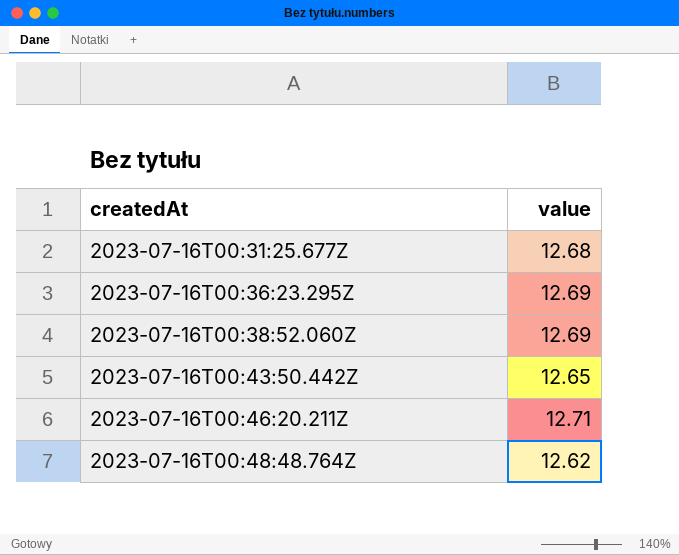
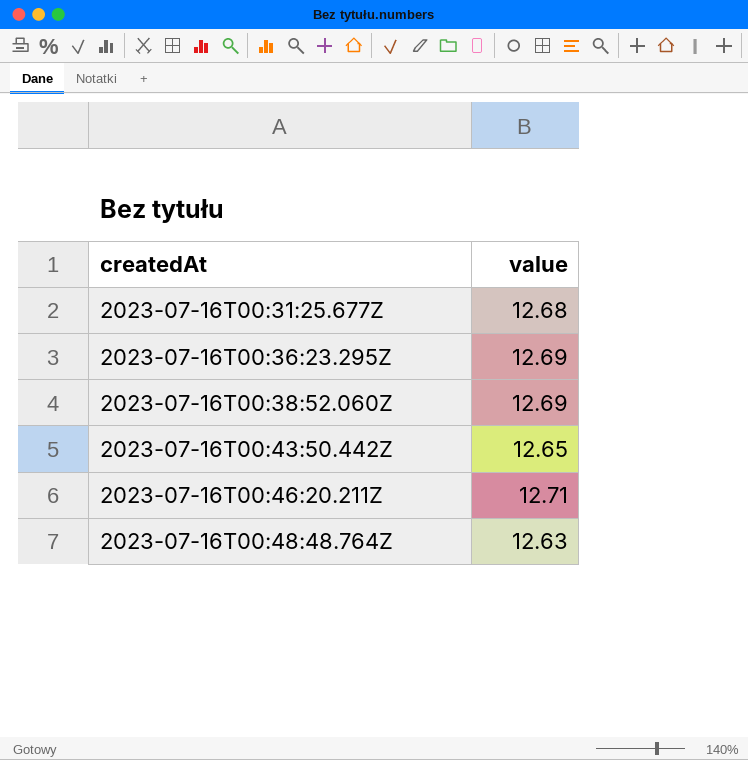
2023-07-16T00:48:48.764Z | value: 12.62 -> 12.63

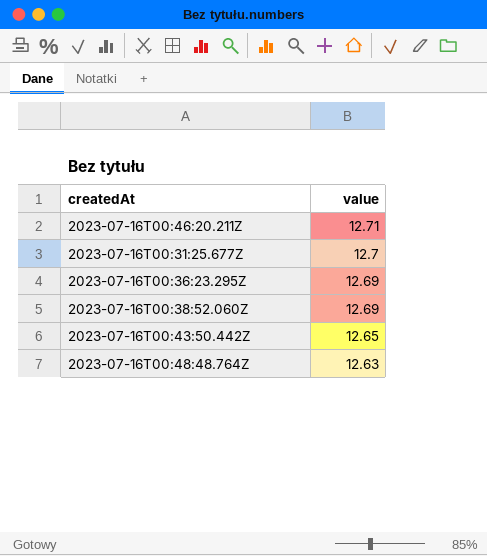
row order: createdAt ascending -> value descending
2023-07-16T00:31:25.677Z | value: 12.68 -> 12.7

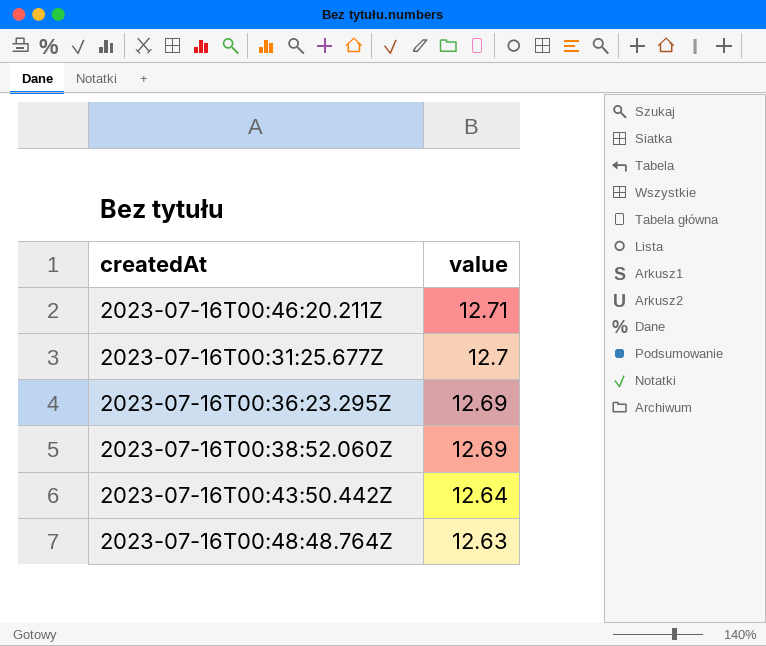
2023-07-16T00:43:50.442Z | value: 12.65 -> 12.64

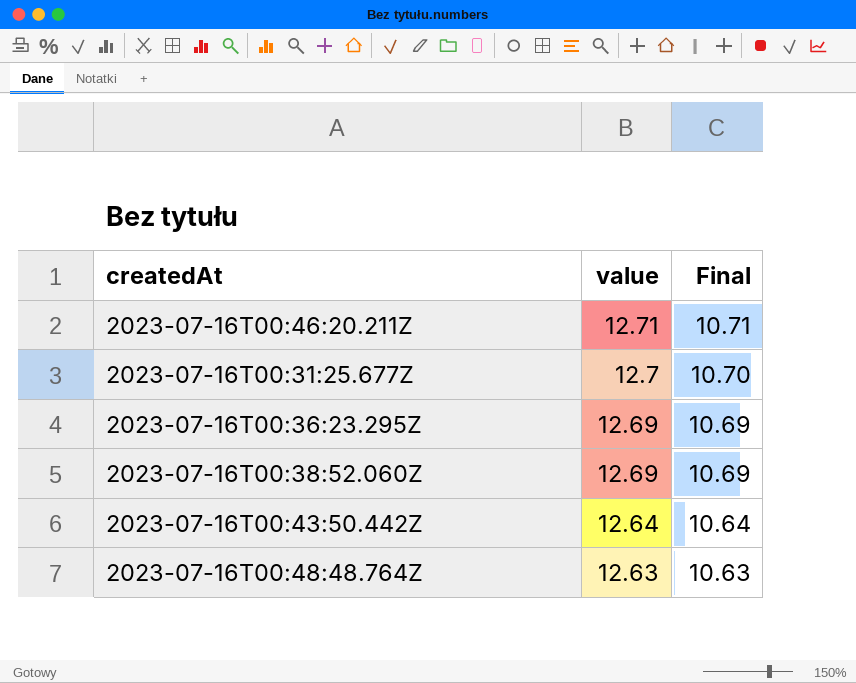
column Final | formula: none -> [value] - 2

